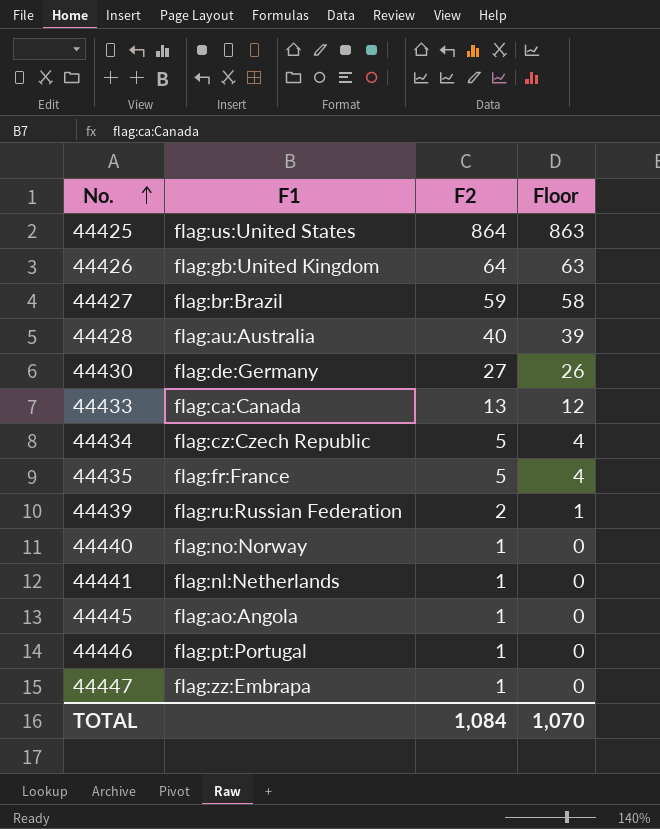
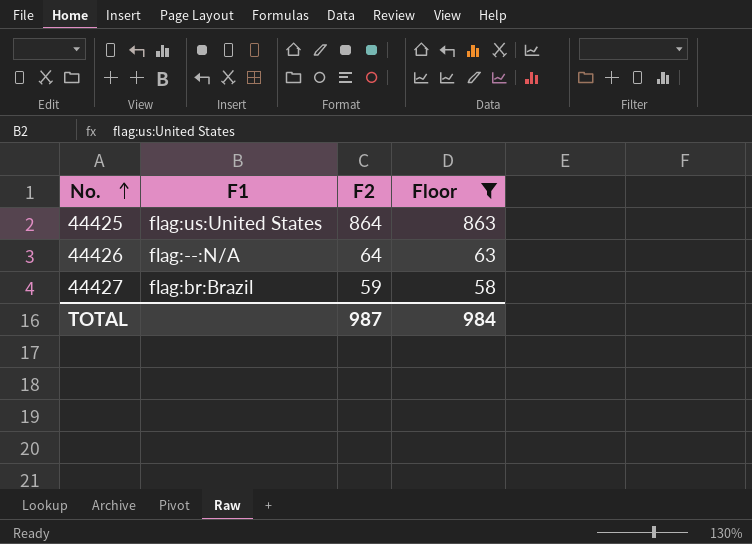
filter: none -> Floor >= 58
44426 | F1: flag:gb:United Kingdom -> flag:--:N/A
TOTAL | F2: 1,084 -> 987
TOTAL | Floor: 1,070 -> 984

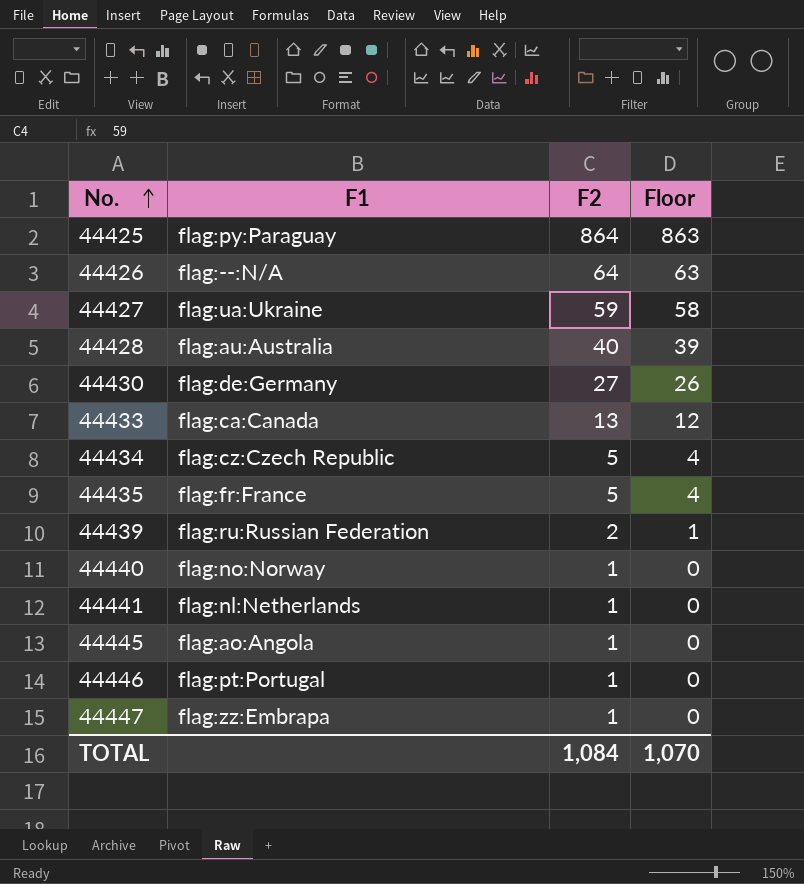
filter: Floor >= 58 -> none
44425 | F1: flag:us:United States -> flag:py:Paraguay
44427 | F1: flag:br:Brazil -> flag:ua:Ukraine
TOTAL | F2: 987 -> 1,084
TOTAL | Floor: 984 -> 1,070

